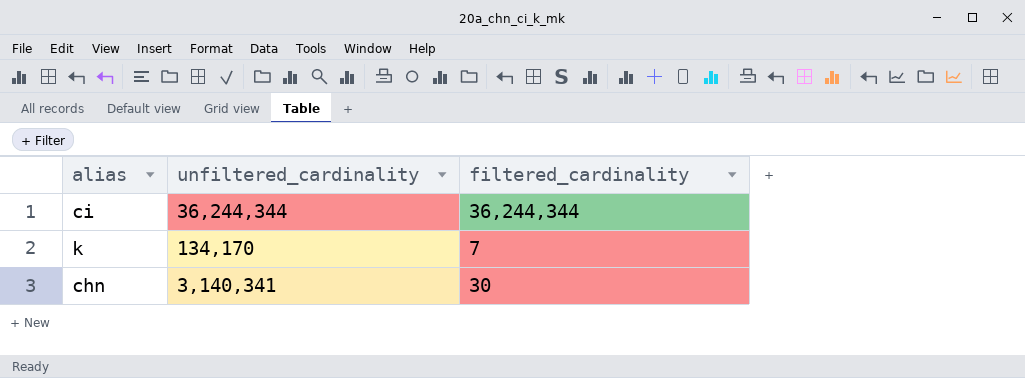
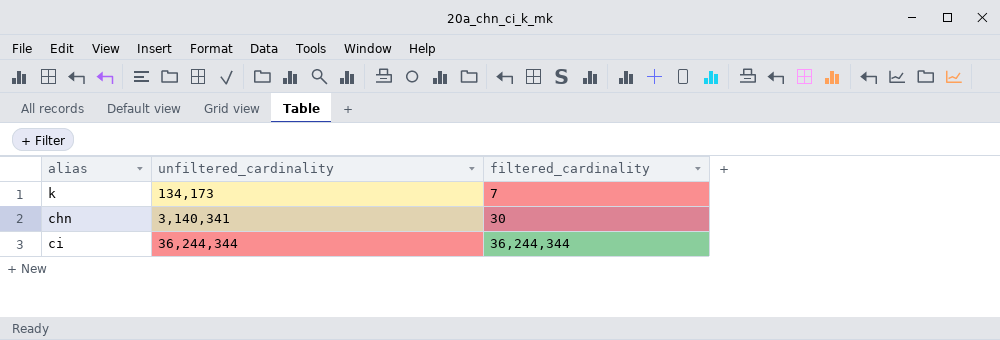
row order: none -> unfiltered_cardinality ascending
k | unfiltered_cardinality: 134,170 -> 134,173

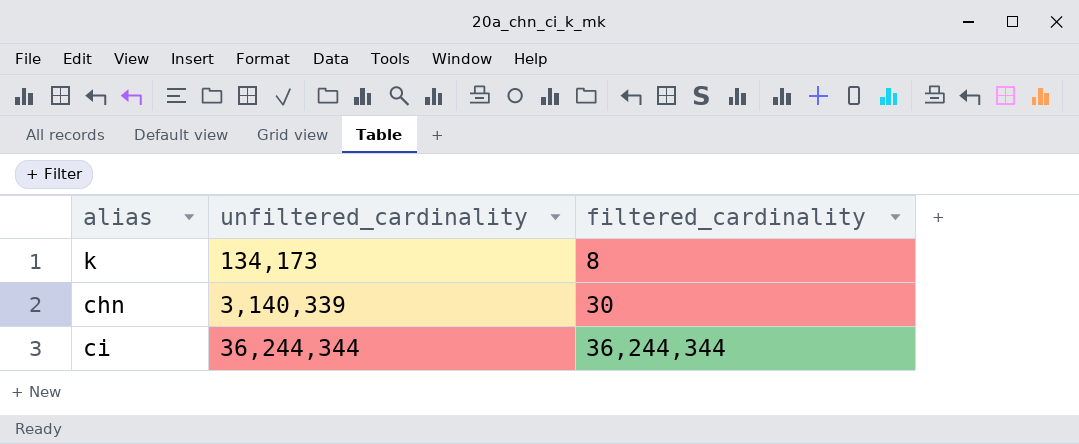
k | filtered_cardinality: 7 -> 8
chn | unfiltered_cardinality: 3,140,341 -> 3,140,339

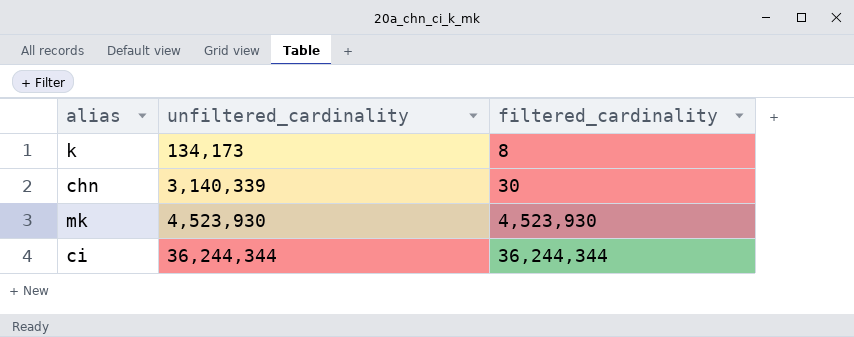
row mk: none -> 4,523,930 | 4,523,930

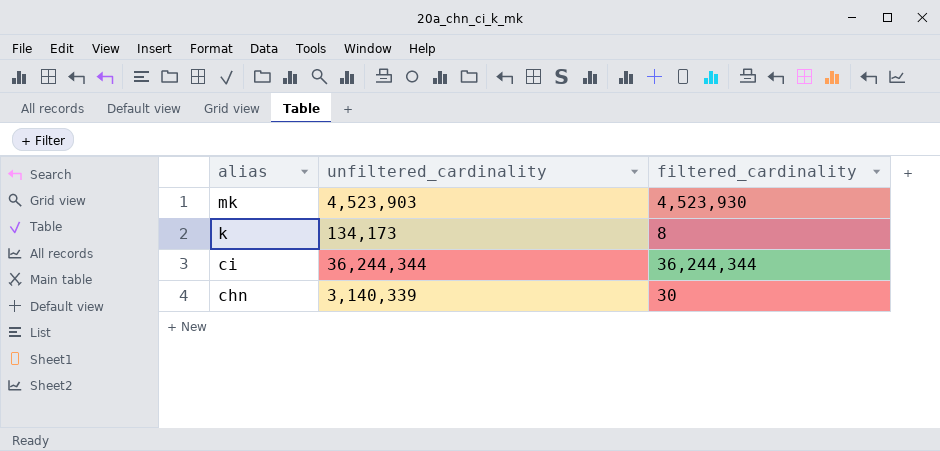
row order: unfiltered_cardinality ascending -> alias descending
mk | unfiltered_cardinality: 4,523,930 -> 4,523,903

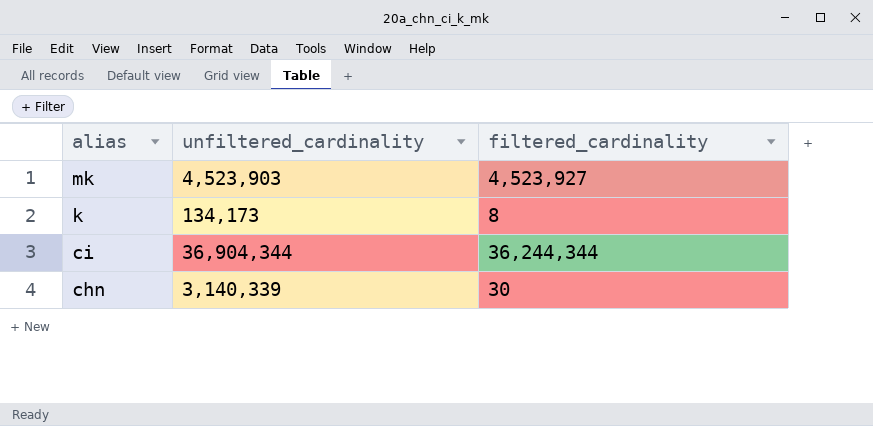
mk | filtered_cardinality: 4,523,930 -> 4,523,927
ci | unfiltered_cardinality: 36,244,344 -> 36,904,344

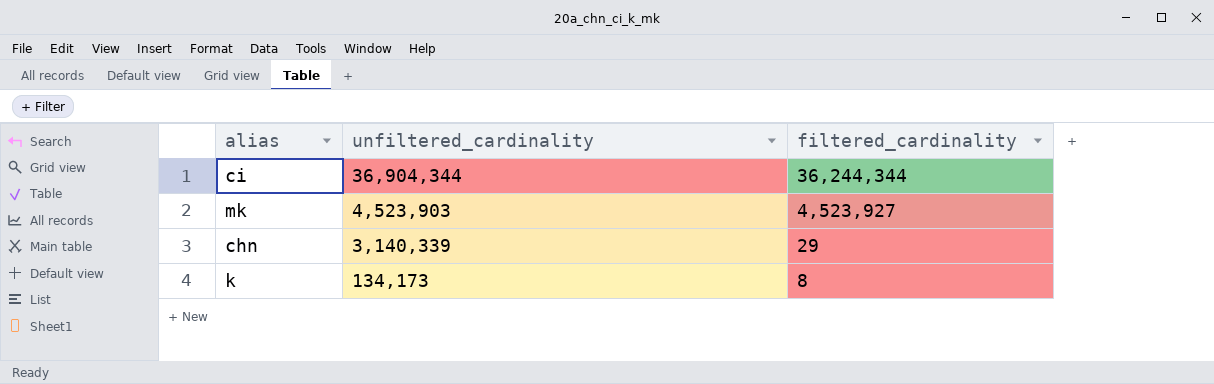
row order: alias descending -> unfiltered_cardinality descending
chn | filtered_cardinality: 30 -> 29

